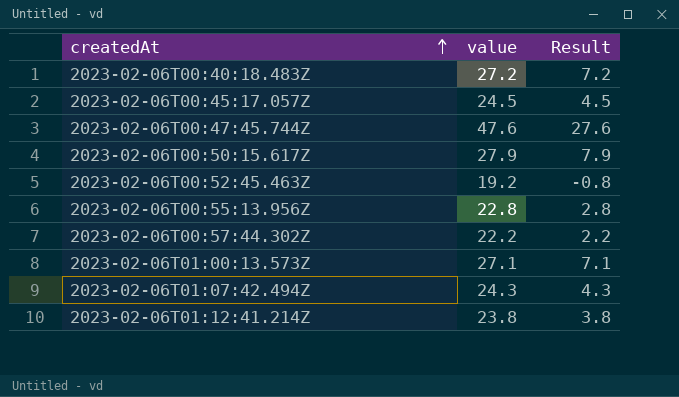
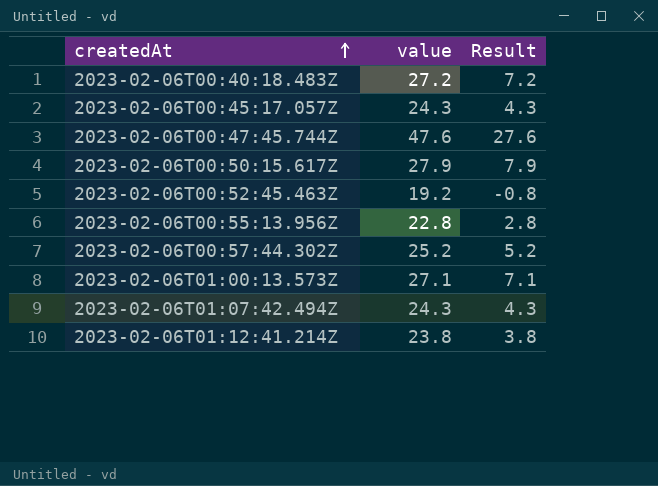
2023-02-06T00:45:17.057Z | value: 24.5 -> 24.3
2023-02-06T00:45:17.057Z | Result: 4.5 -> 4.3
2023-02-06T00:57:44.302Z | value: 22.2 -> 25.2
2023-02-06T00:57:44.302Z | Result: 2.2 -> 5.2

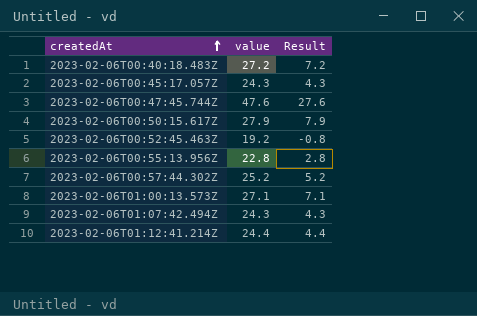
2023-02-06T01:12:41.214Z | value: 23.8 -> 24.4
2023-02-06T01:12:41.214Z | Result: 3.8 -> 4.4

